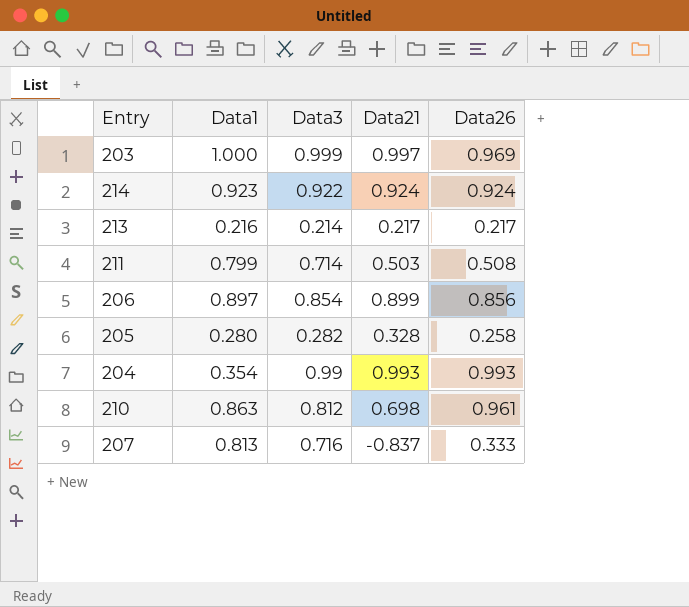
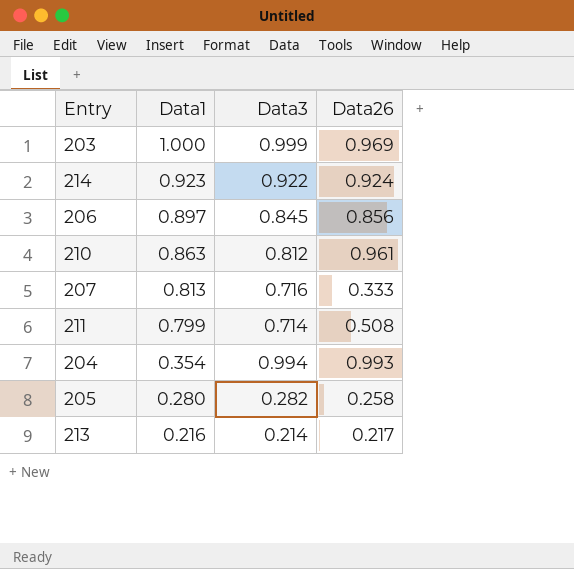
row order: none -> Data1 descending
column Data21 | position: 4 -> none
206 | Data3: 0.854 -> 0.845
204 | Data3: 0.99 -> 0.994

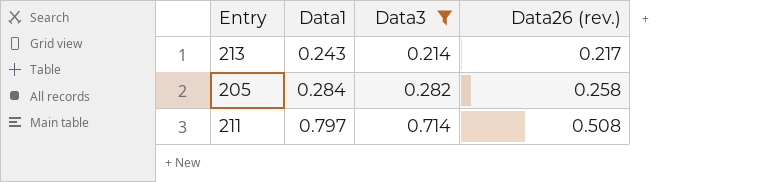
filter: none -> Data3 <= 0.714
row order: Data1 descending -> Data1 ascending
column name: Data26 -> Data26 (rev.)
213 | Data1: 0.216 -> 0.243
205 | Data1: 0.280 -> 0.284
211 | Data1: 0.799 -> 0.797

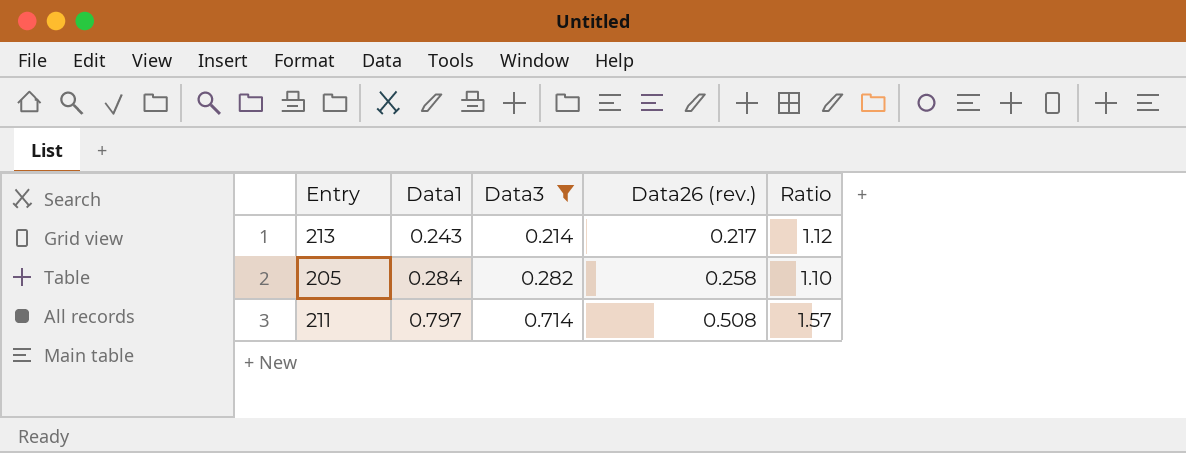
column Ratio | formula: none -> [Data1] / [Data26 (rev.)]

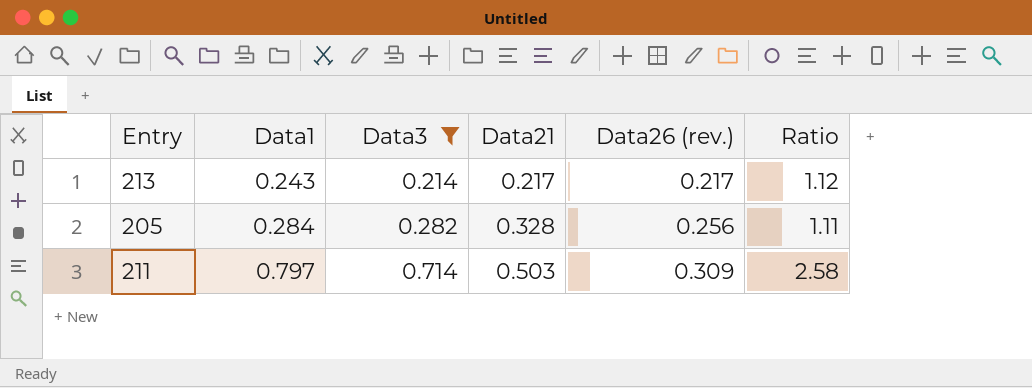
column Data21 | position: none -> 4
205 | Data26 (rev.): 0.258 -> 0.256
205 | Ratio: 1.10 -> 1.11
211 | Data26 (rev.): 0.508 -> 0.309
211 | Ratio: 1.57 -> 2.58

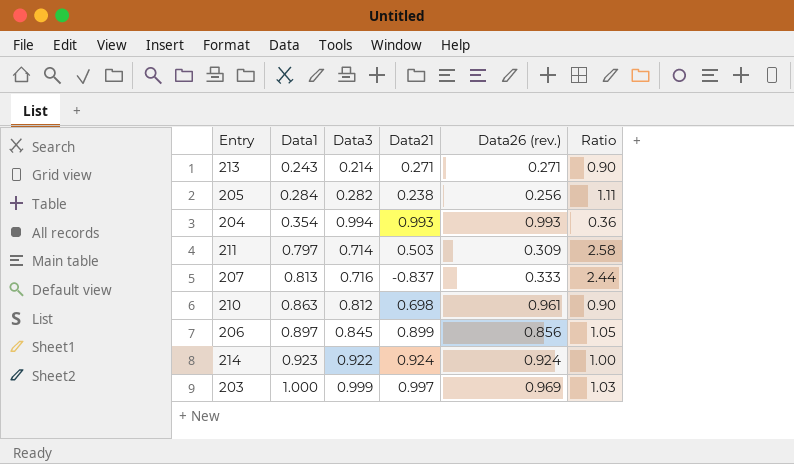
filter: Data3 <= 0.714 -> none
213 | Data21: 0.217 -> 0.271
213 | Data26 (rev.): 0.217 -> 0.271
213 | Ratio: 1.12 -> 0.90
205 | Data21: 0.328 -> 0.238

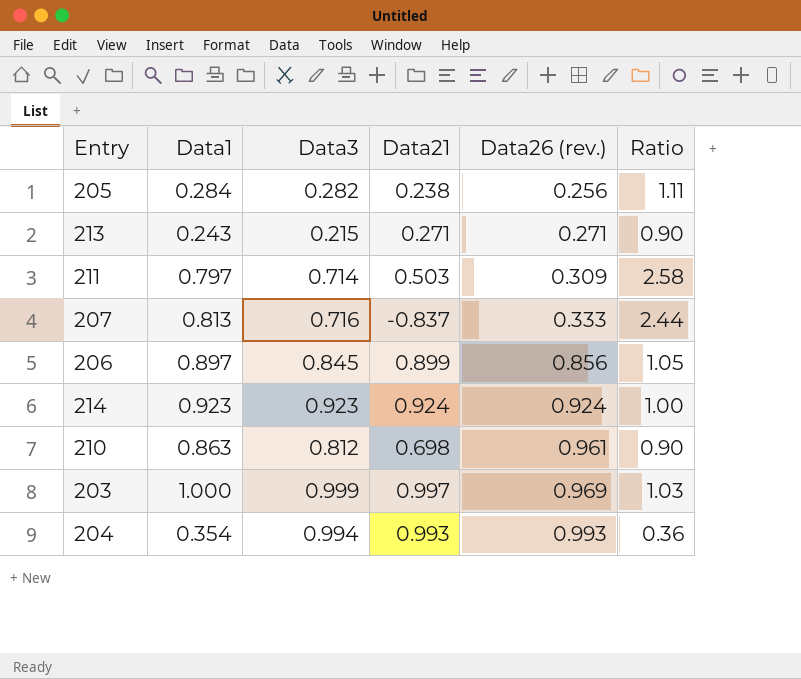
row order: Data1 ascending -> Data26 (rev.) ascending
213 | Data3: 0.214 -> 0.215
214 | Data3: 0.922 -> 0.923

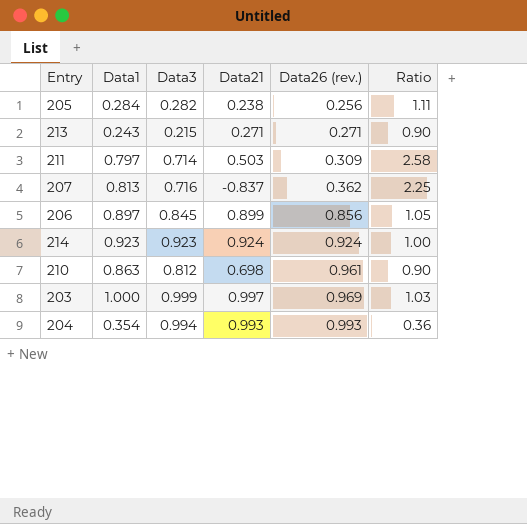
207 | Data26 (rev.): 0.333 -> 0.362
207 | Ratio: 2.44 -> 2.25

